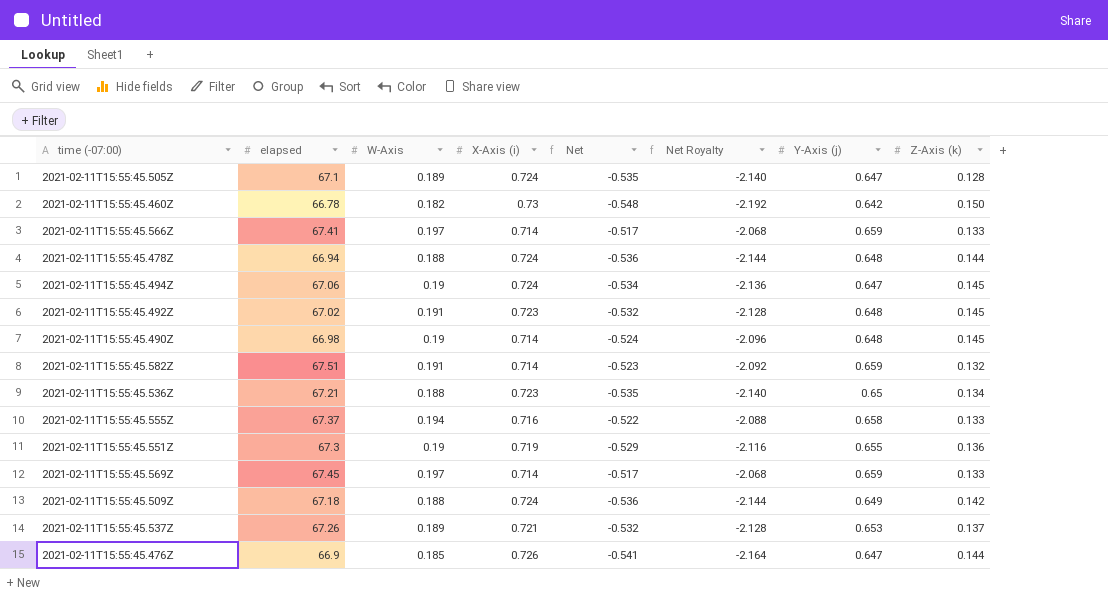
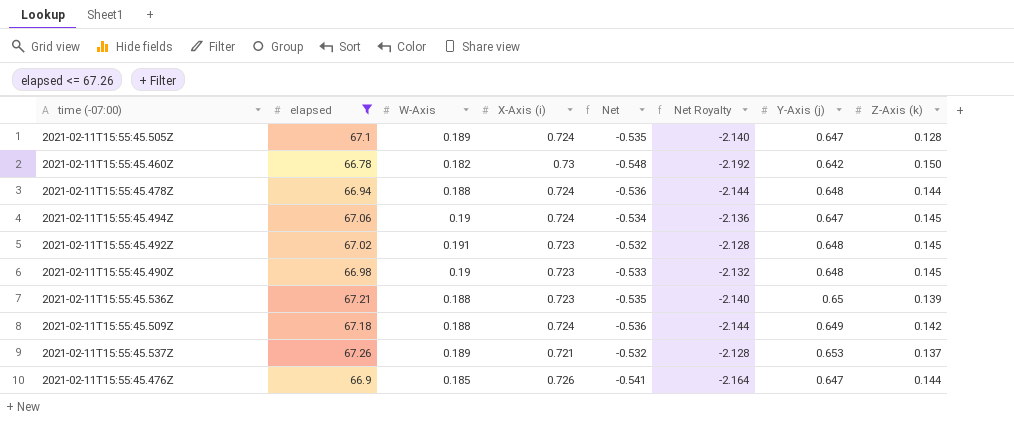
filter: none -> elapsed <= 67.26
2021-02-11T15:55:45.490Z | X-Axis (i): 0.714 -> 0.723
2021-02-11T15:55:45.490Z | Net: -0.524 -> -0.533
2021-02-11T15:55:45.490Z | Net Royalty: -2.096 -> -2.132
2021-02-11T15:55:45.536Z | Z-Axis (k): 0.134 -> 0.139

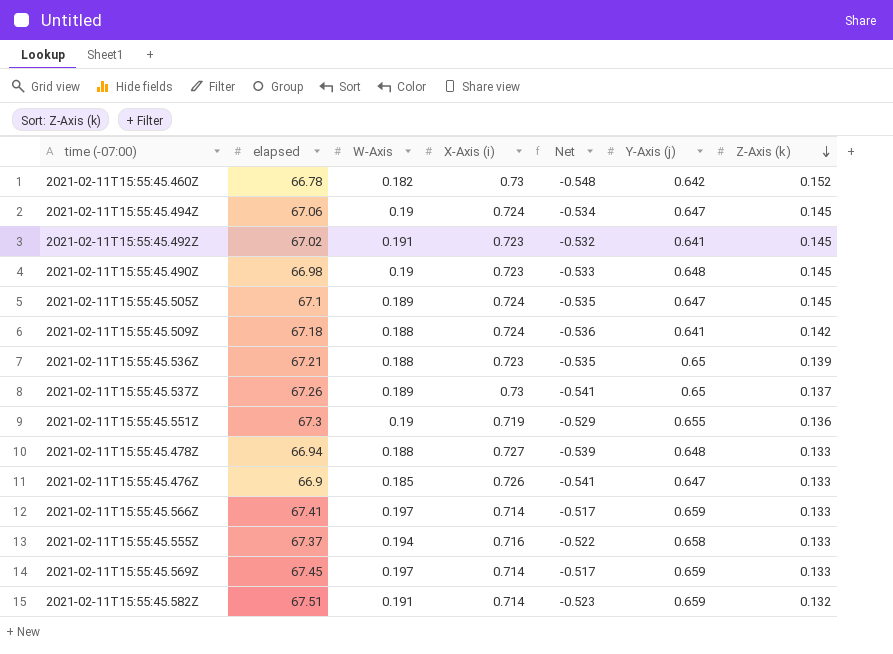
filter: elapsed <= 67.26 -> none
row order: none -> Z-Axis (k) descending
column Net Royalty | formula: [Net] * 4 -> none
2021-02-11T15:55:45.460Z | Z-Axis (k): 0.150 -> 0.152
2021-02-11T15:55:45.492Z | Y-Axis (j): 0.648 -> 0.641
2021-02-11T15:55:45.505Z | Z-Axis (k): 0.128 -> 0.145
2021-02-11T15:55:45.509Z | Y-Axis (j): 0.649 -> 0.641
2021-02-11T15:55:45.537Z | X-Axis (i): 0.721 -> 0.73
2021-02-11T15:55:45.537Z | Net: -0.532 -> -0.541
2021-02-11T15:55:45.537Z | Y-Axis (j): 0.653 -> 0.65
2021-02-11T15:55:45.478Z | X-Axis (i): 0.724 -> 0.727
2021-02-11T15:55:45.478Z | Net: -0.536 -> -0.539
2021-02-11T15:55:45.478Z | Z-Axis (k): 0.144 -> 0.133
2021-02-11T15:55:45.476Z | Z-Axis (k): 0.144 -> 0.133

